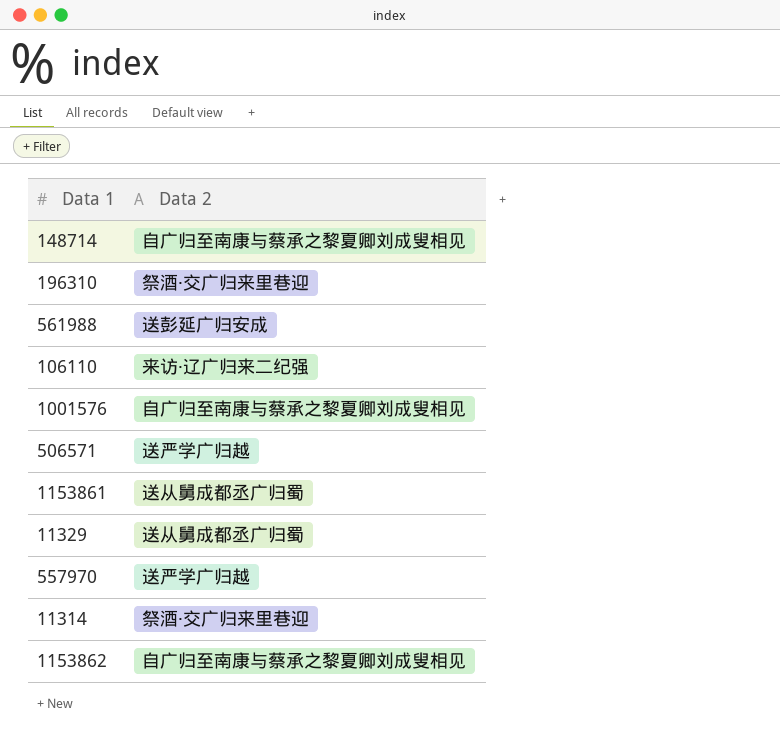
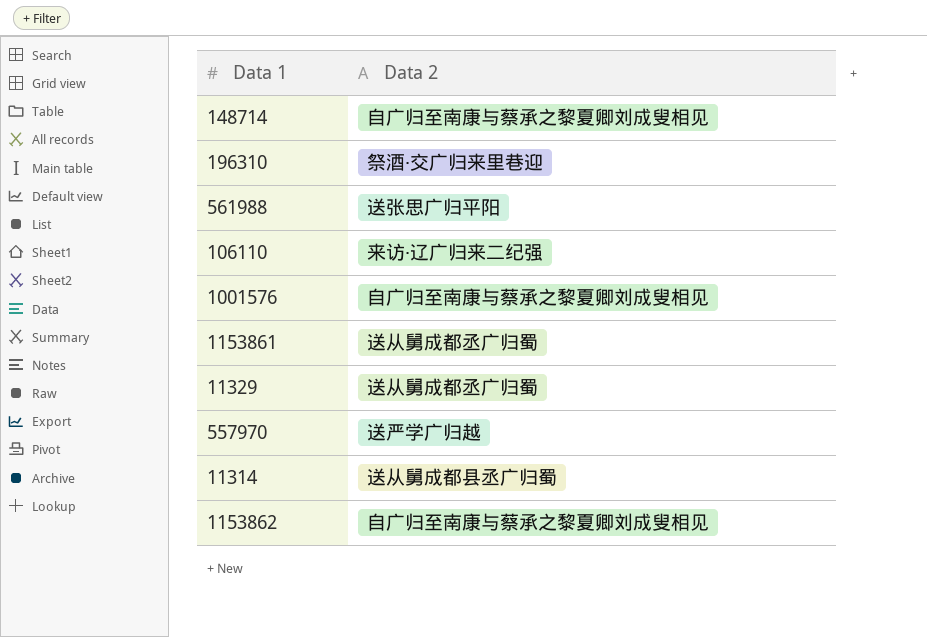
row 506571: 送严学广归越 -> none
561988 | Data 2: 送彭延广归安成 -> 送张思广归平阳
11314 | Data 2: 祭酒·交广归来里巷迎 -> 送从舅成都县丞广归蜀

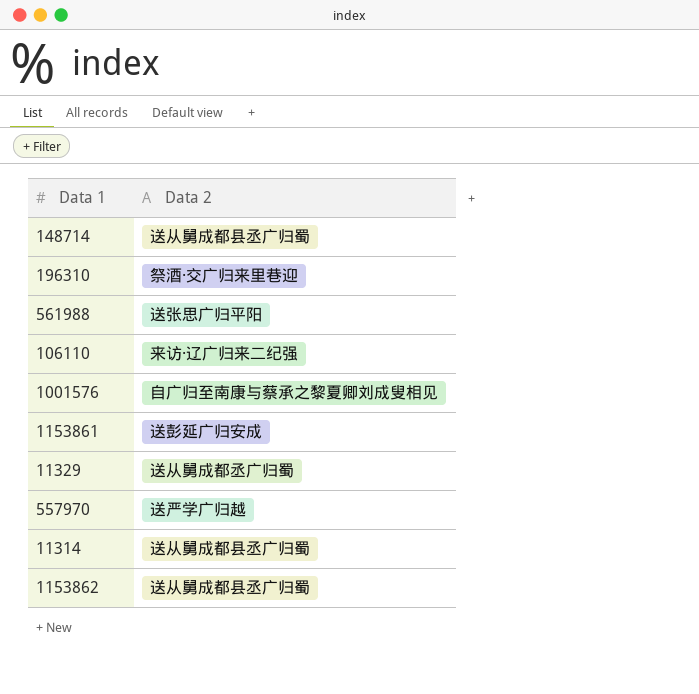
148714 | Data 2: 自广归至南康与蔡承之黎夏卿刘成叟相见 -> 送从舅成都县丞广归蜀
1153861 | Data 2: 送从舅成都丞广归蜀 -> 送彭延广归安成
1153862 | Data 2: 自广归至南康与蔡承之黎夏卿刘成叟相见 -> 送从舅成都县丞广归蜀

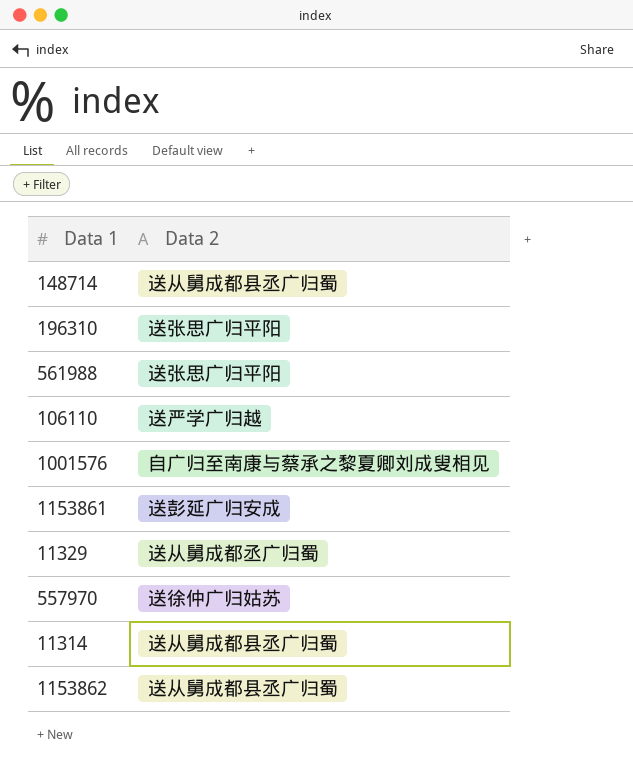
196310 | Data 2: 祭酒·交广归来里巷迎 -> 送张思广归平阳
106110 | Data 2: 来访·辽广归来二纪强 -> 送严学广归越
557970 | Data 2: 送严学广归越 -> 送徐仲广归姑苏

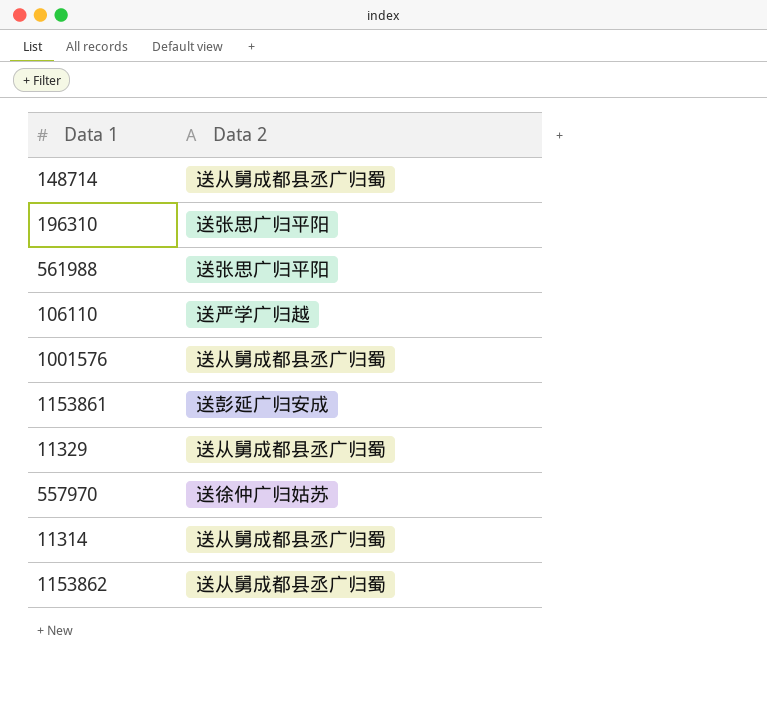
1001576 | Data 2: 自广归至南康与蔡承之黎夏卿刘成叟相见 -> 送从舅成都县丞广归蜀
11329 | Data 2: 送从舅成都丞广归蜀 -> 送从舅成都县丞广归蜀

